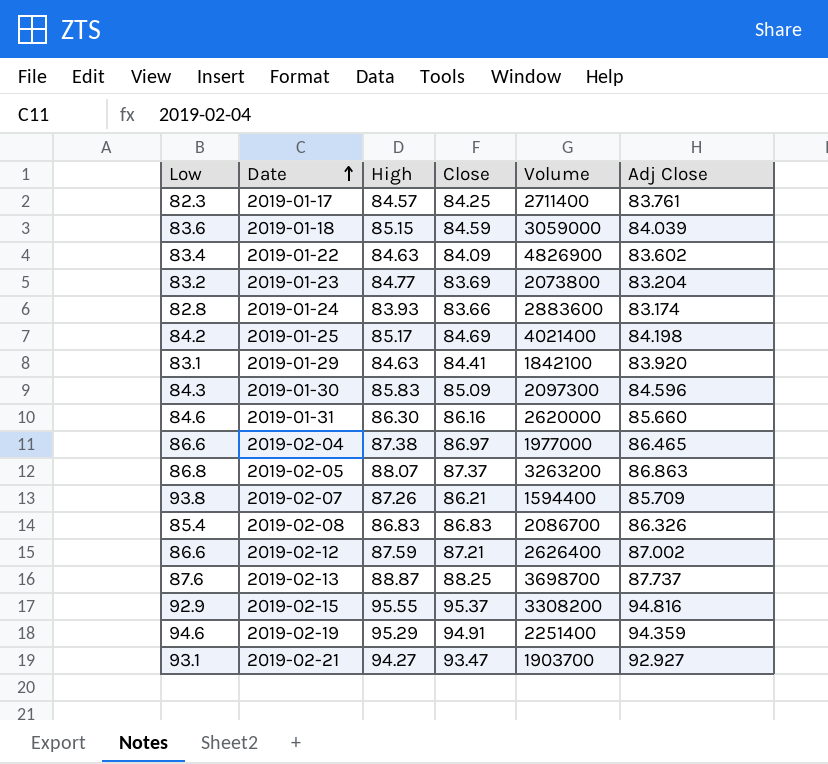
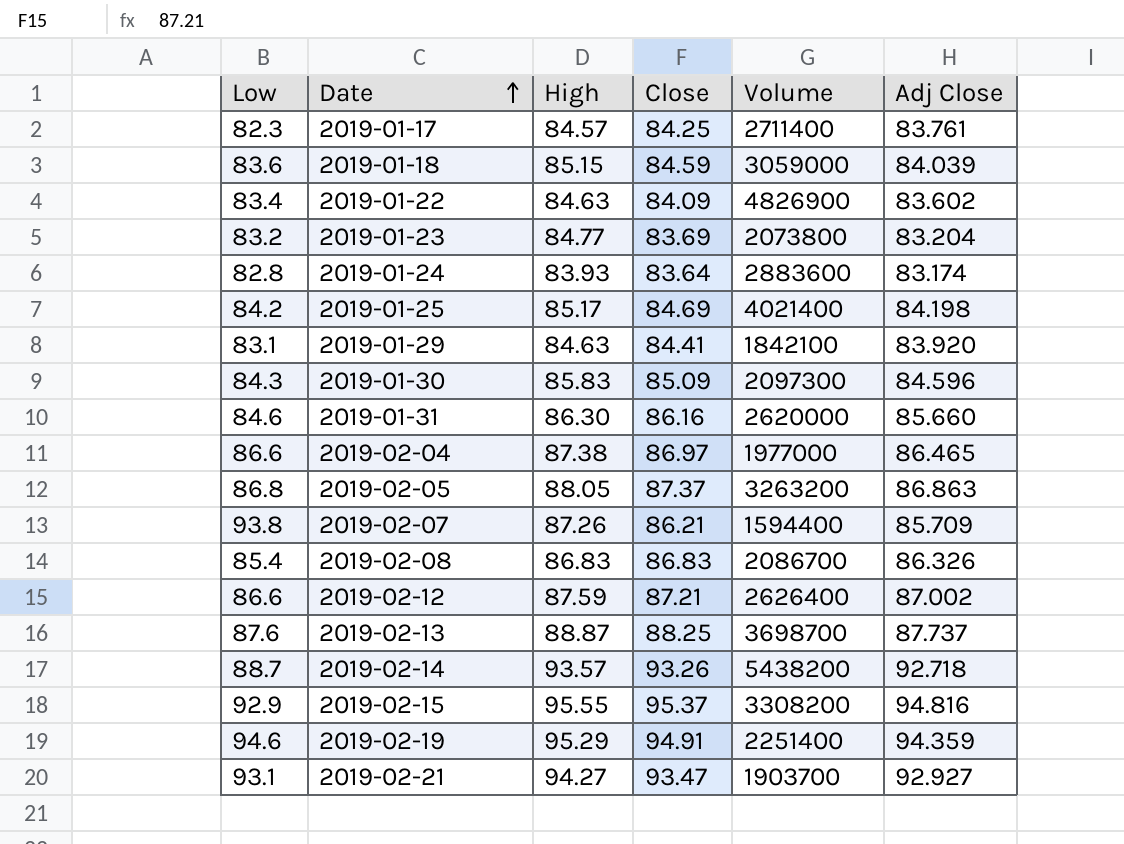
2019-01-24 | Close: 83.66 -> 83.64
2019-02-05 | High: 88.07 -> 88.05
row 2019-02-14: none -> 88.7 | 93.57 | 93.26 | 5438200 | 92.718

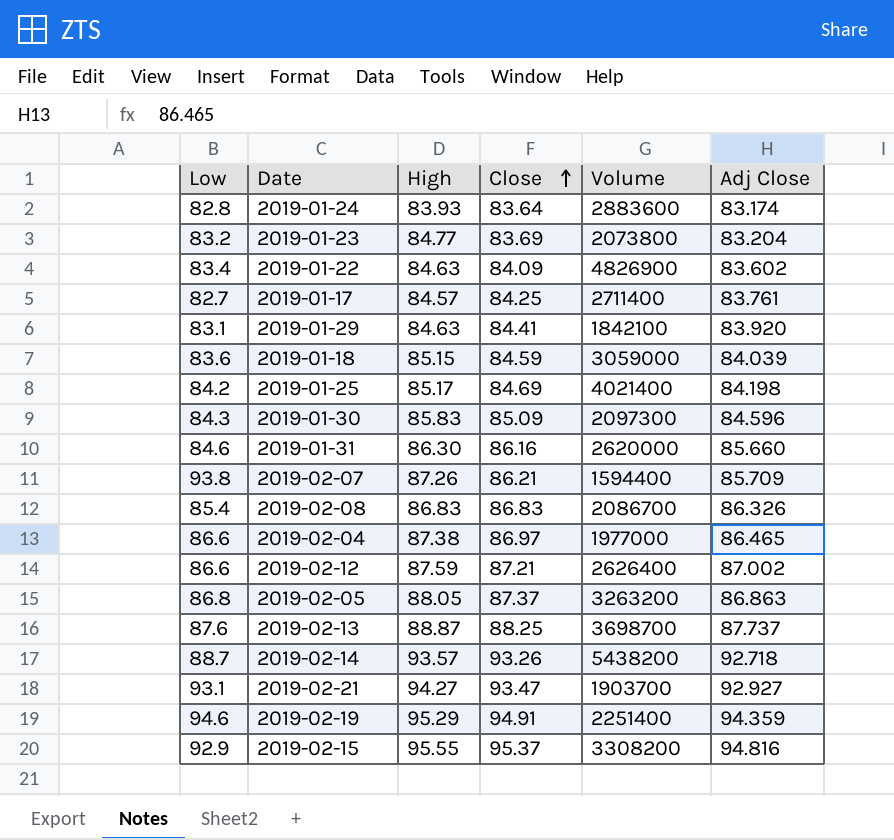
row order: Date ascending -> Close ascending
2019-01-17 | Low: 82.3 -> 82.7

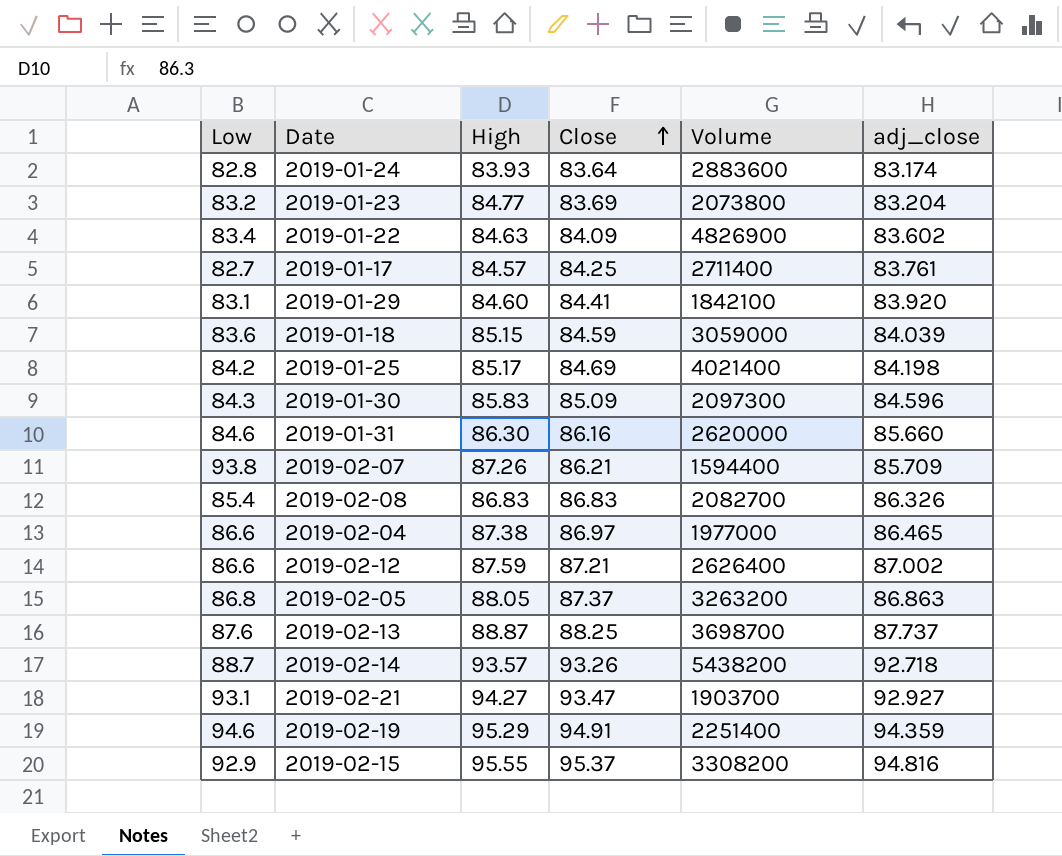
column name: Adj Close -> adj_close
2019-01-29 | High: 84.63 -> 84.60
2019-02-08 | Volume: 2086700 -> 2082700

